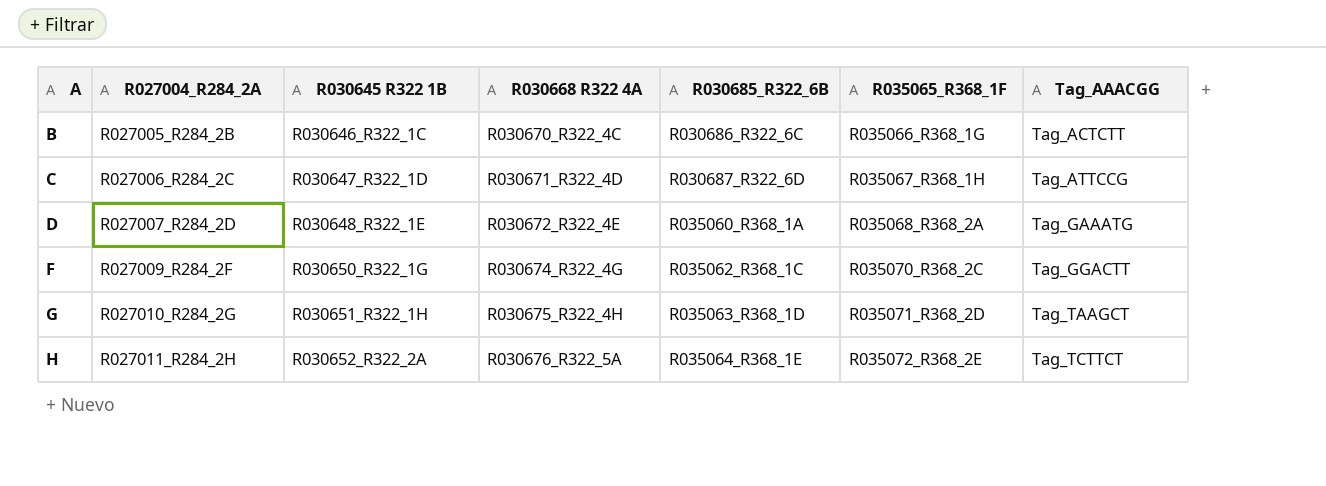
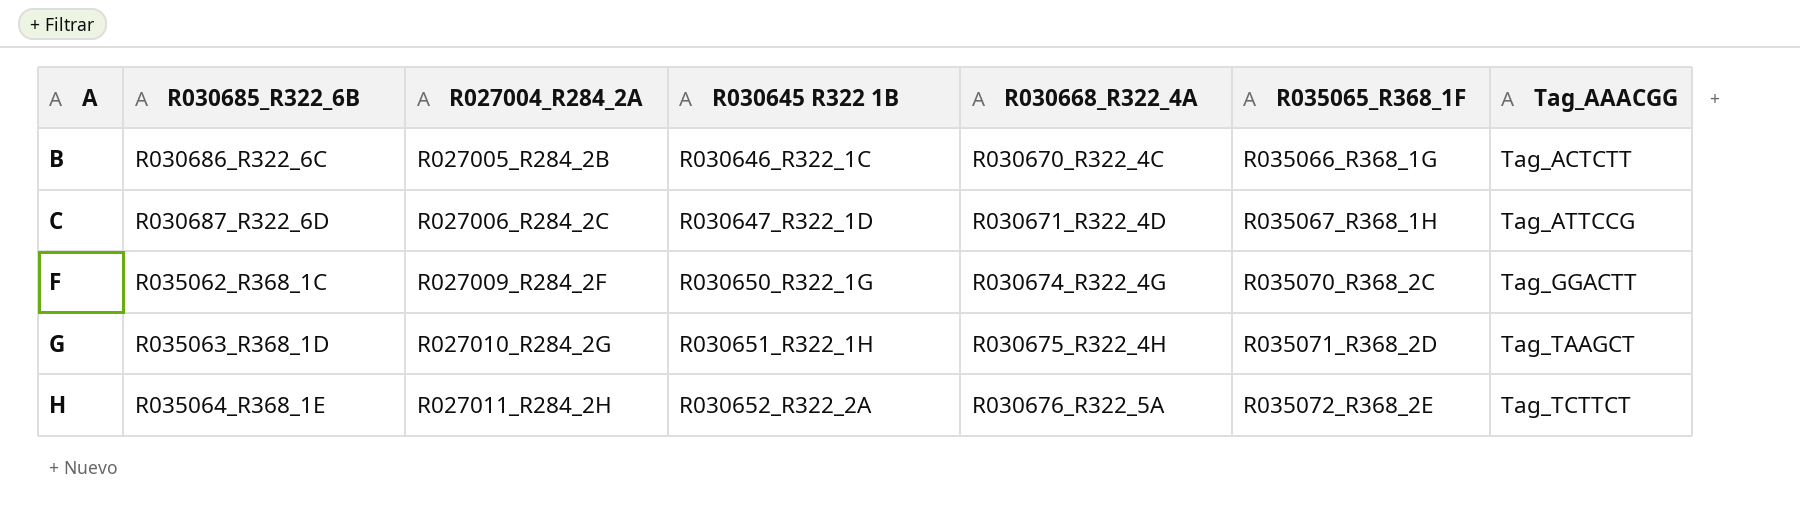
column R030685_R322_6B | position: 5 -> 2
column name: R030668 R322 4A -> R030668_R322_4A
row D: R027007_R284_2D | R030648_R322_1E | R030672_R322_4E | R035060_R368_1A | R035068_R368_2A | Tag_GAAATG -> none

